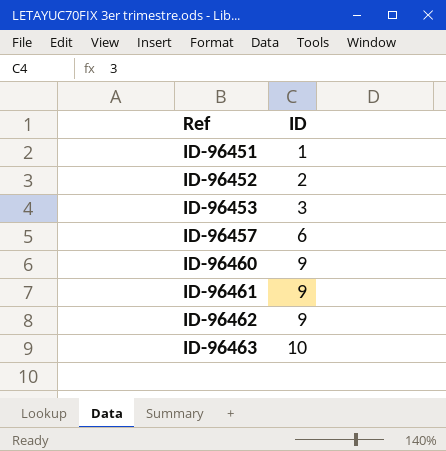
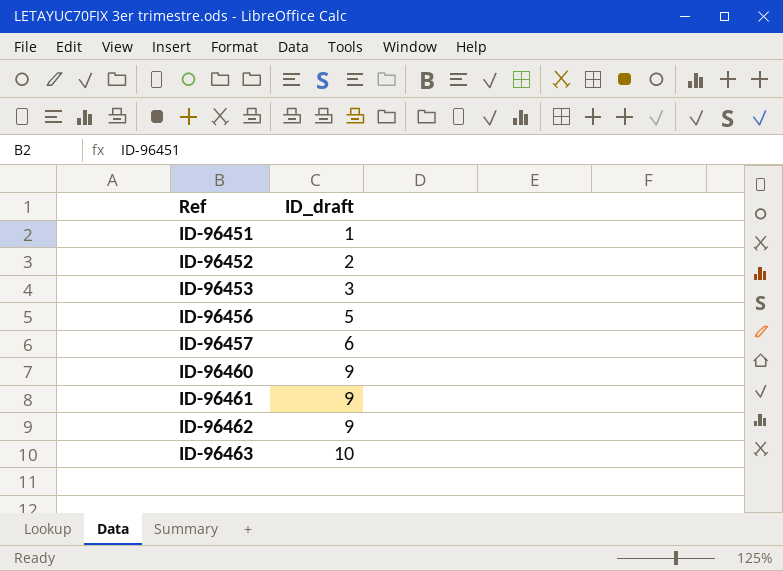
column name: ID -> ID_draft
row ID-96456: none -> 5

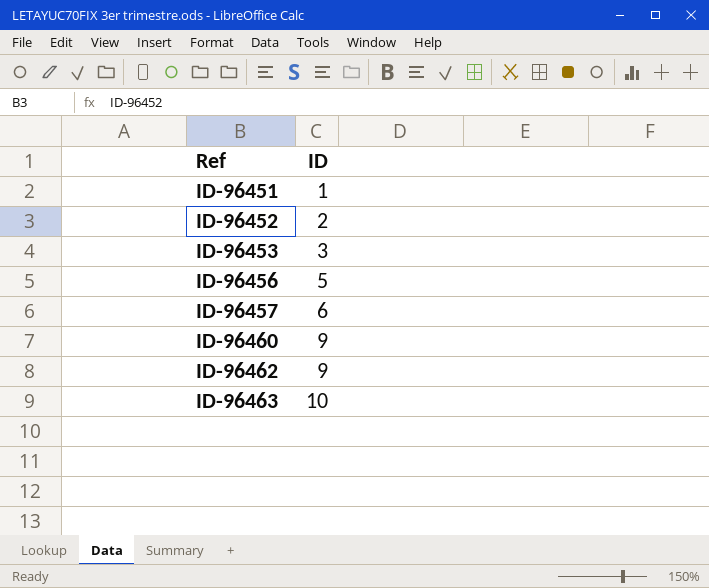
column name: ID_draft -> ID
row ID-96461: 9 -> none

